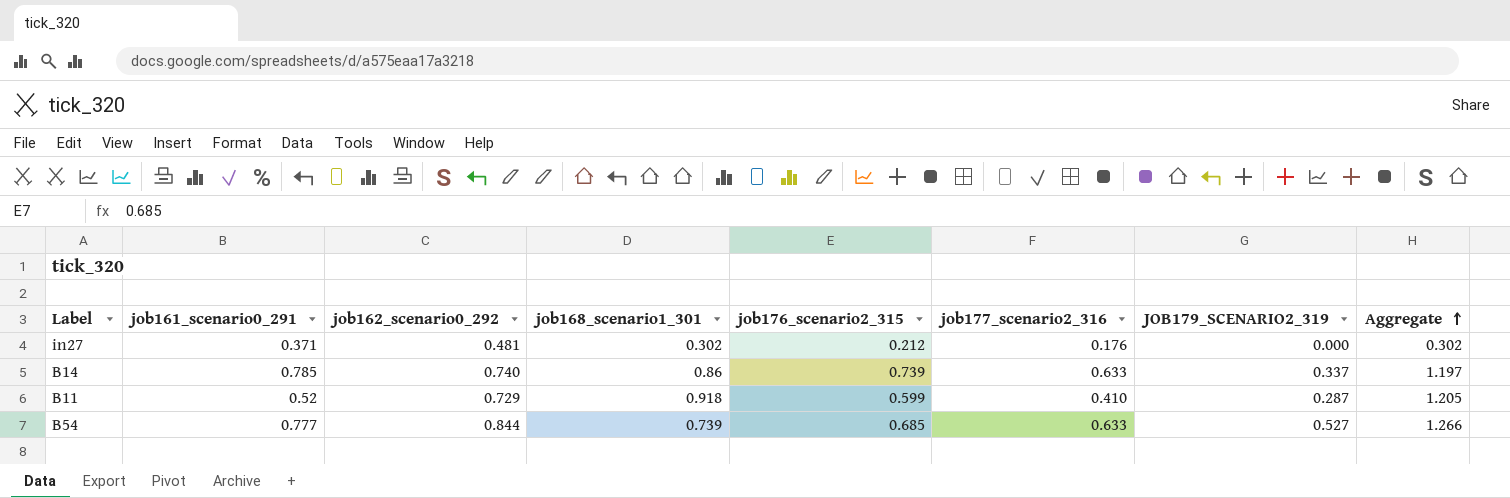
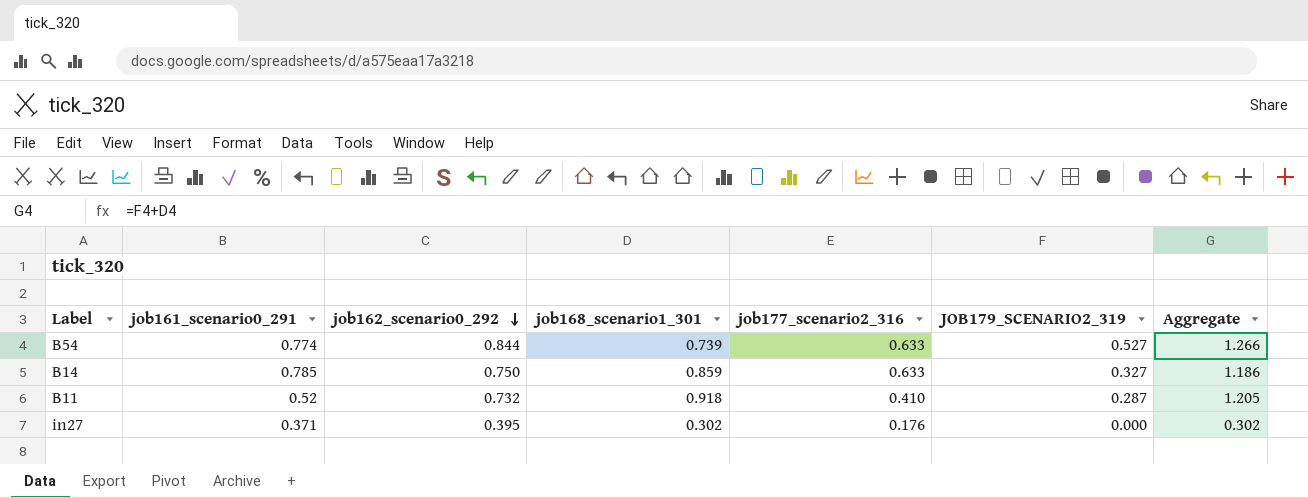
row order: Aggregate ascending -> job162_scenario0_292 descending
column job176_scenario2_315 | position: 5 -> none
B54 | job161_scenario0_291: 0.777 -> 0.774
B14 | job162_scenario0_292: 0.740 -> 0.750
B14 | job168_scenario1_301: 0.86 -> 0.859
B14 | JOB179_SCENARIO2_319: 0.337 -> 0.327
B14 | Aggregate: 1.197 -> 1.186
B11 | job162_scenario0_292: 0.729 -> 0.732
in27 | job162_scenario0_292: 0.481 -> 0.395

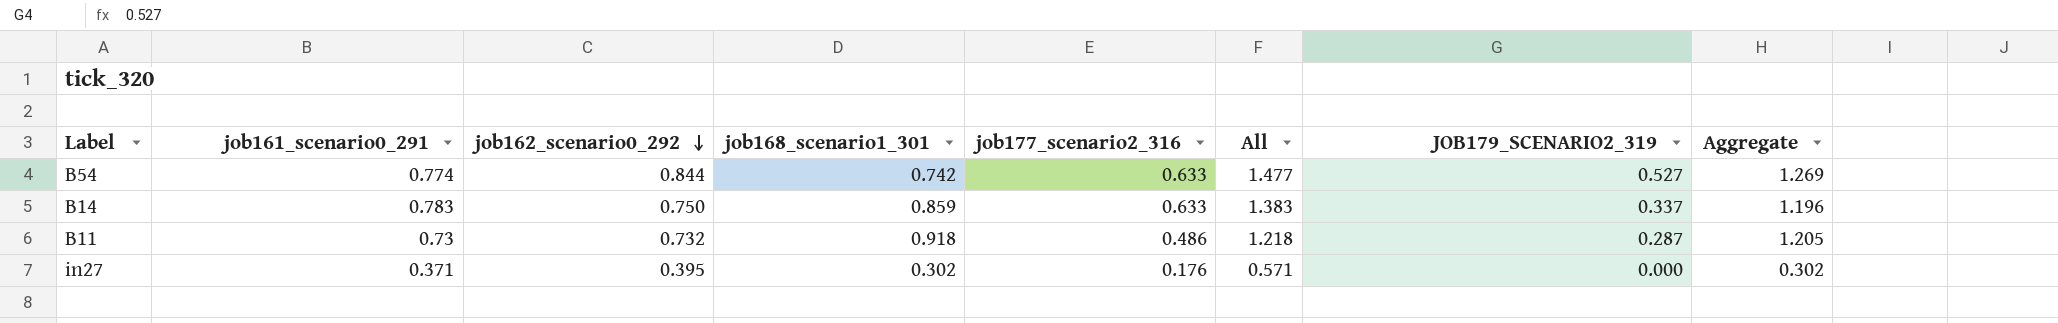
column All | formula: none -> [job162_scenario0_292] + [job177_scenario2_316]
B54 | job168_scenario1_301: 0.739 -> 0.742
B54 | Aggregate: 1.266 -> 1.269
B14 | job161_scenario0_291: 0.785 -> 0.783
B14 | JOB179_SCENARIO2_319: 0.327 -> 0.337
B14 | Aggregate: 1.186 -> 1.196
B11 | job161_scenario0_291: 0.52 -> 0.73
B11 | job177_scenario2_316: 0.410 -> 0.486

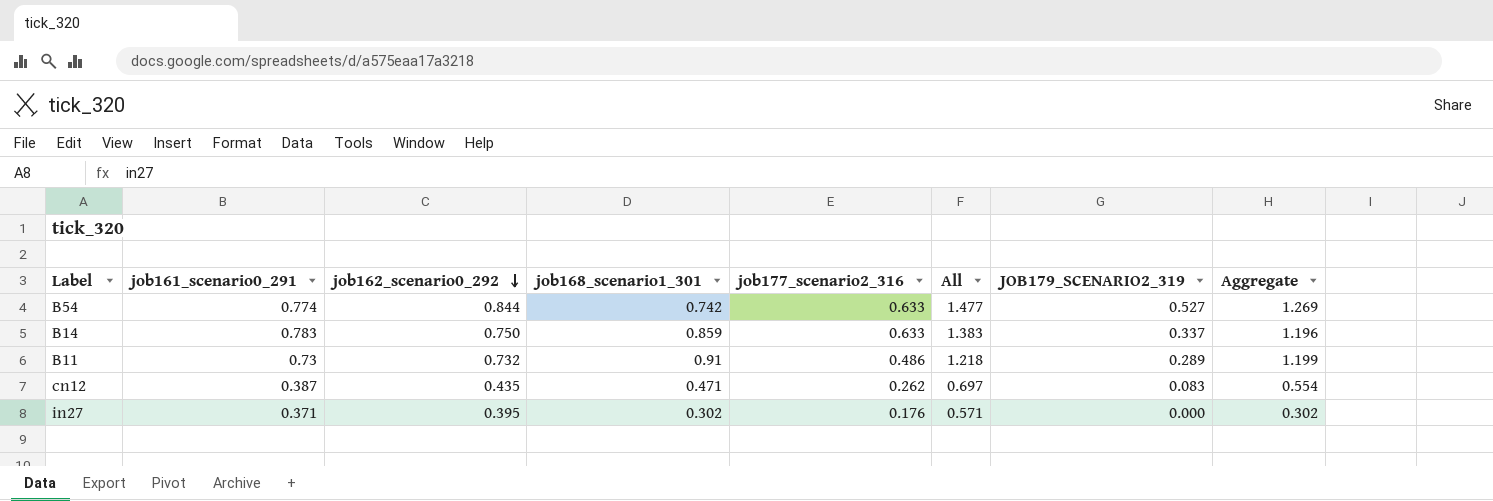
B11 | job168_scenario1_301: 0.918 -> 0.91
B11 | JOB179_SCENARIO2_319: 0.287 -> 0.289
B11 | Aggregate: 1.205 -> 1.199
row cn12: none -> 0.387 | 0.435 | 0.471 | 0.262 | 0.697 | 0.083 | 0.554

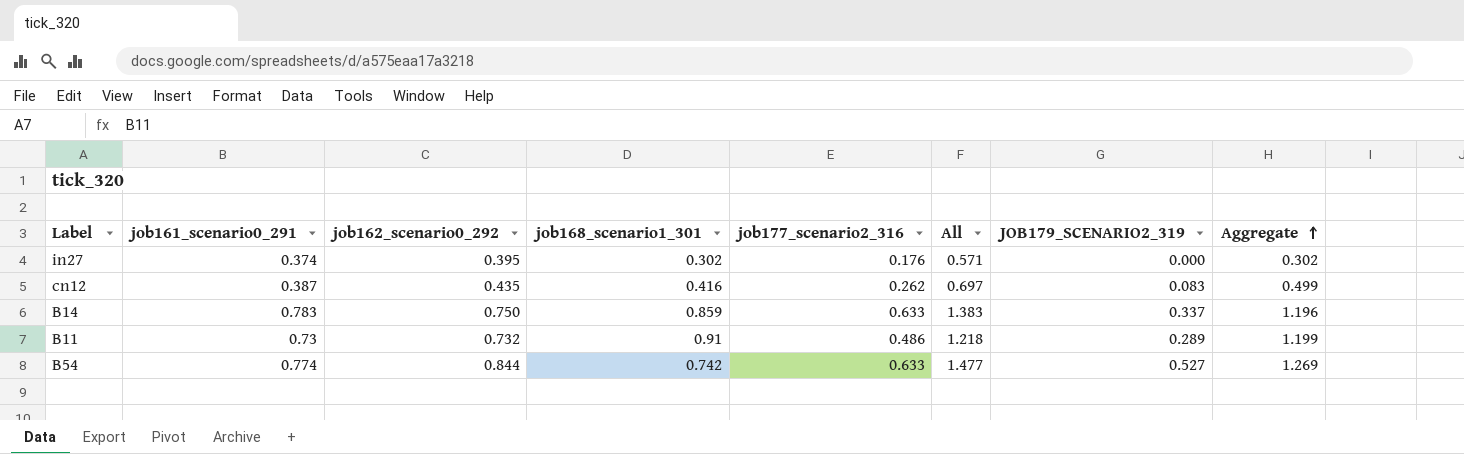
row order: job162_scenario0_292 descending -> Aggregate ascending
in27 | job161_scenario0_291: 0.371 -> 0.374
cn12 | job168_scenario1_301: 0.471 -> 0.416
cn12 | Aggregate: 0.554 -> 0.499

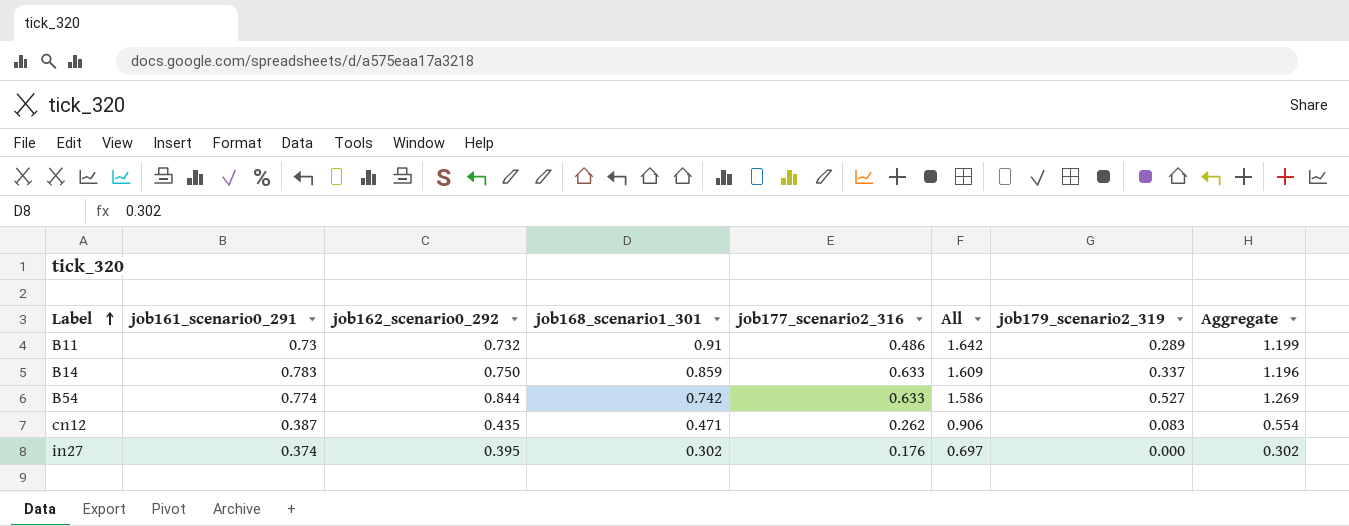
row order: Aggregate ascending -> Label ascending
column All | formula: [job162_scenario0_292] + [job177_scenario2_316] -> [job162_scenario0_292] + [job168_scenario1_301]
column name: JOB179_SCENARIO2_319 -> job179_scenario2_319
cn12 | job168_scenario1_301: 0.416 -> 0.471
cn12 | Aggregate: 0.499 -> 0.554

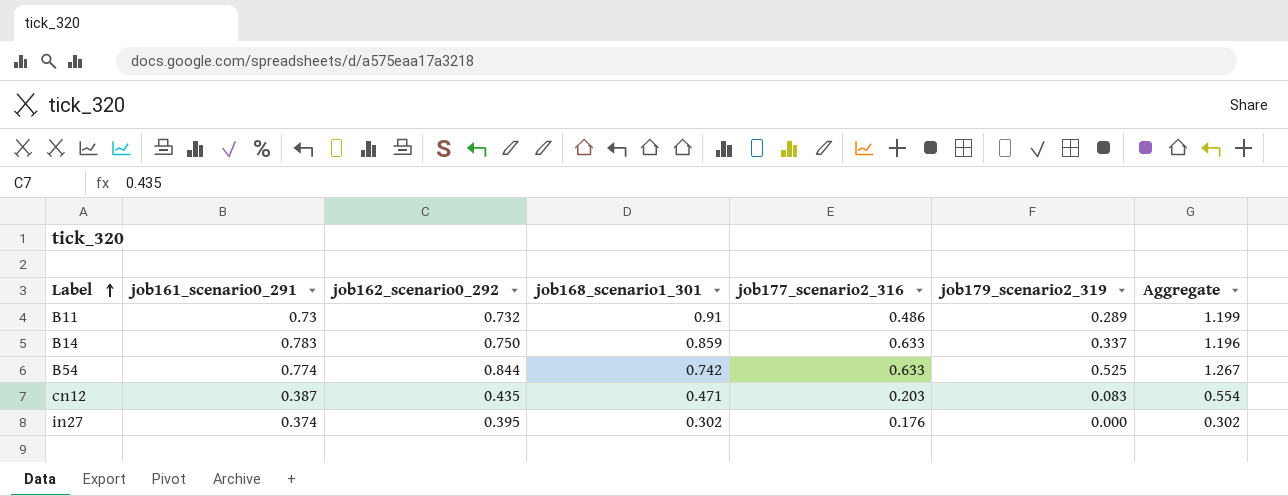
column All | formula: [job162_scenario0_292] + [job168_scenario1_301] -> none
B54 | job179_scenario2_319: 0.527 -> 0.525
B54 | Aggregate: 1.269 -> 1.267
cn12 | job177_scenario2_316: 0.262 -> 0.203

